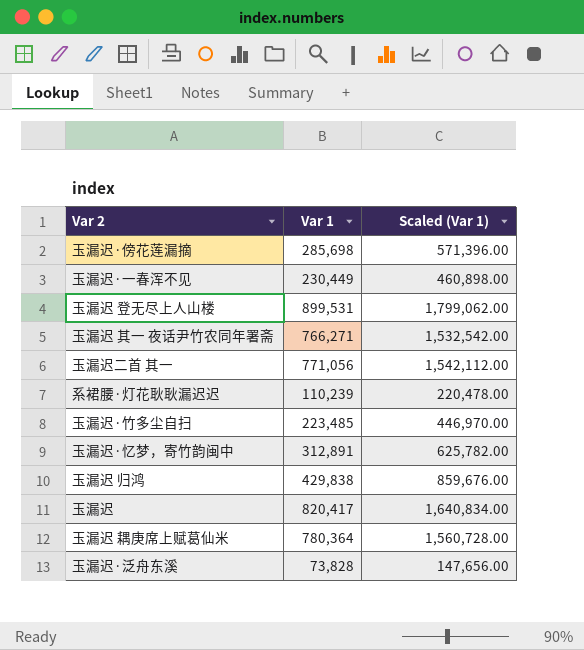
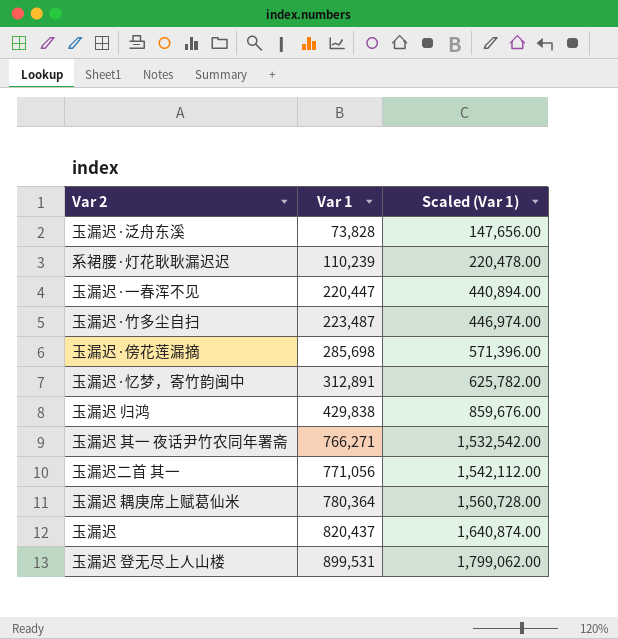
row order: none -> Var 1 ascending
玉漏迟·一春浑不见 | Var 1: 230,449 -> 220,447
玉漏迟·一春浑不见 | Scaled (Var 1): 460,898.00 -> 440,894.00
玉漏迟·竹多尘自扫 | Var 1: 223,485 -> 223,487
玉漏迟·竹多尘自扫 | Scaled (Var 1): 446,970.00 -> 446,974.00
玉漏迟 | Var 1: 820,417 -> 820,437
玉漏迟 | Scaled (Var 1): 1,640,834.00 -> 1,640,874.00

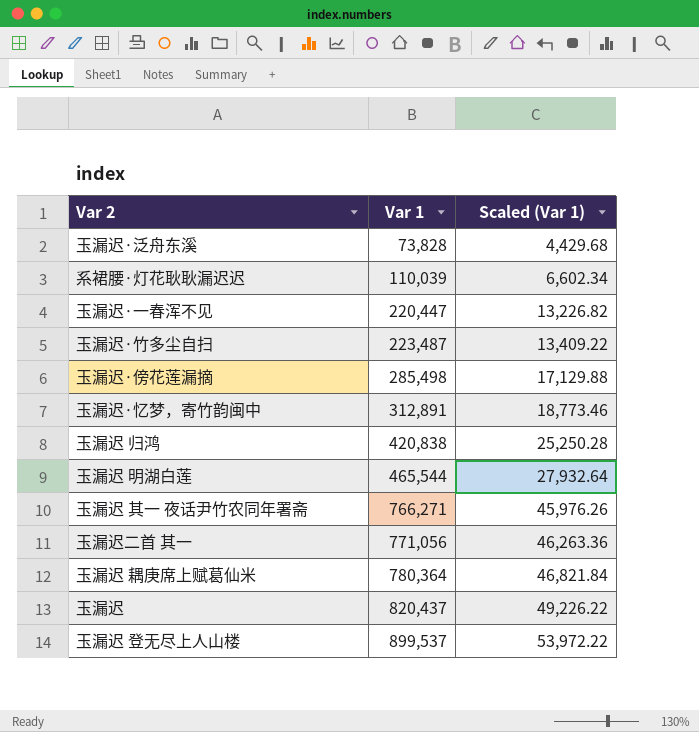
column Scaled (Var 1) | formula: [Var 1] * 2 -> [Var 1] * 0.06
系裙腰·灯花耿耿漏迟迟 | Var 1: 110,239 -> 110,039
玉漏迟·傍花莲漏摘 | Var 1: 285,698 -> 285,498
玉漏迟 归鸿 | Var 1: 429,838 -> 420,838
row 玉漏迟 明湖白莲: none -> 465,544 | 27,932.64
玉漏迟 登无尽上人山楼 | Var 1: 899,531 -> 899,537

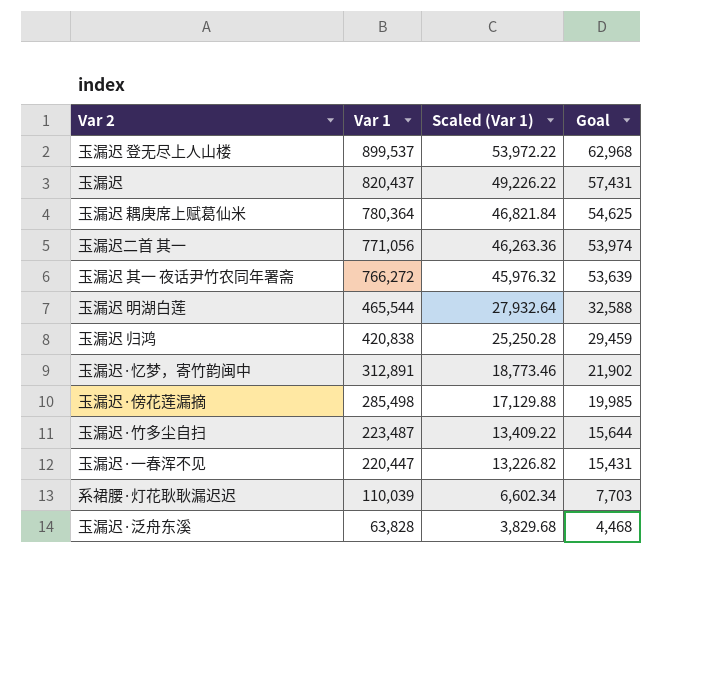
row order: Var 1 ascending -> Var 1 descending
column Goal | formula: none -> [Var 1] * 0.07
玉漏迟 其一 夜话尹竹农同年署斋 | Var 1: 766,271 -> 766,272
玉漏迟 其一 夜话尹竹农同年署斋 | Scaled (Var 1): 45,976.26 -> 45,976.32
玉漏迟·泛舟东溪 | Var 1: 73,828 -> 63,828
玉漏迟·泛舟东溪 | Scaled (Var 1): 4,429.68 -> 3,829.68

